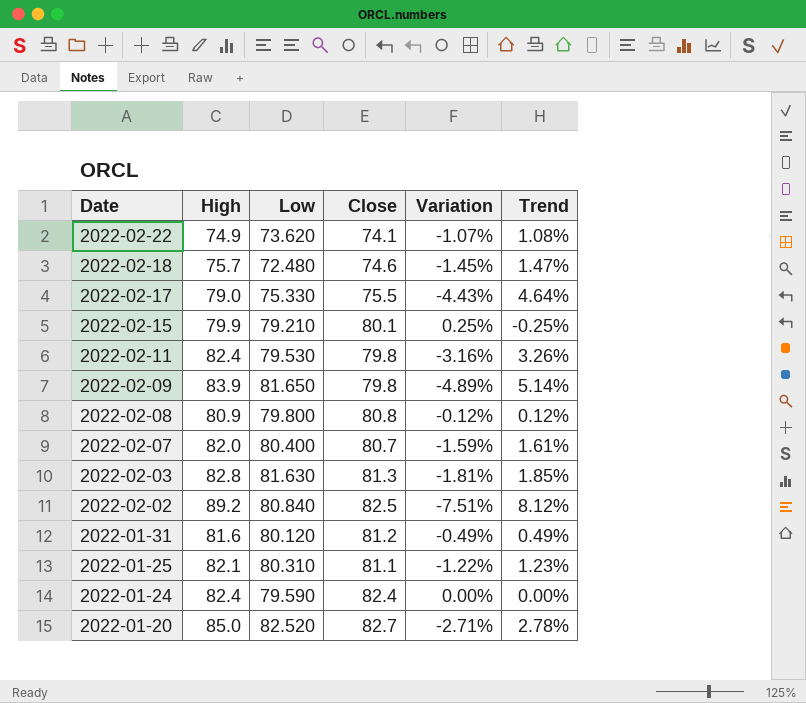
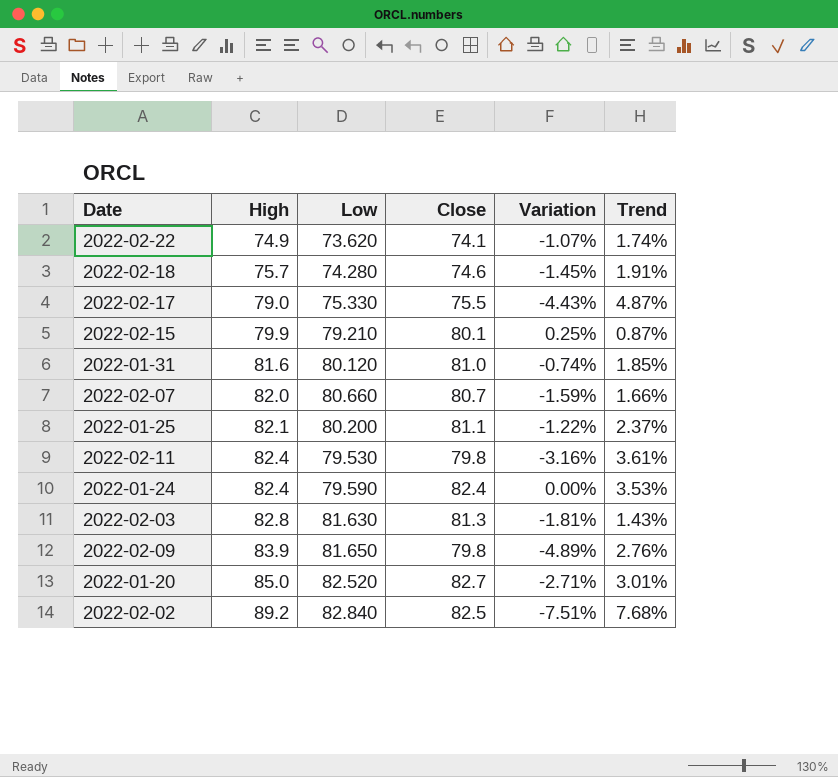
row order: Date descending -> High ascending
column Trend | formula: ([High] - [Close]) / [Close] -> ([High] - [Low]) / [Low]
row 2022-02-08: 80.9 | 79.800 | 80.8 | -0.12% | 0.12% -> none
2022-02-18 | Low: 72.480 -> 74.280
2022-01-31 | Close: 81.2 -> 81.0
2022-01-31 | Variation: -0.49% -> -0.74%
2022-02-07 | Low: 80.400 -> 80.660
2022-01-25 | Low: 80.310 -> 80.200
2022-02-02 | Low: 80.840 -> 82.840

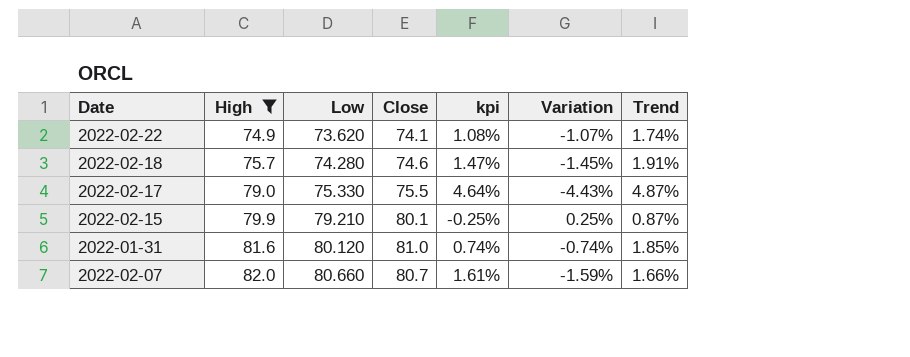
filter: none -> High <= 82.0
column kpi | formula: none -> ([High] - [Close]) / [Close]

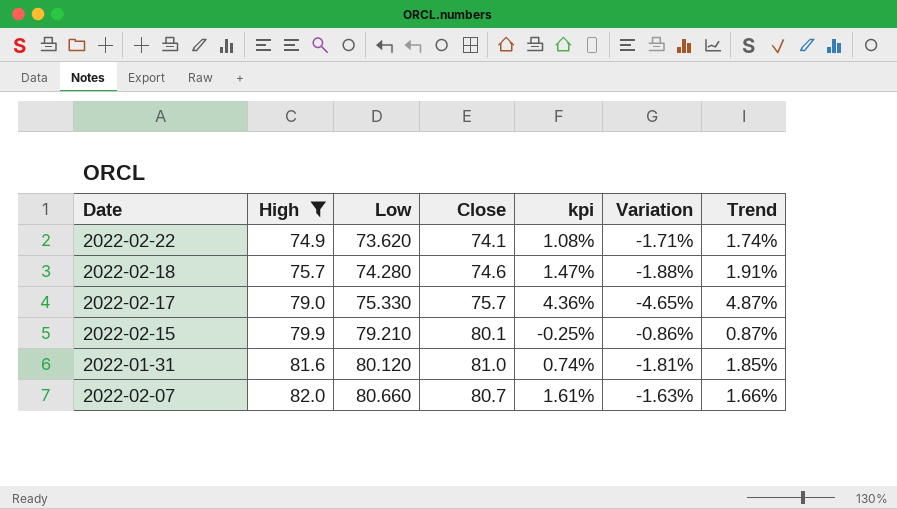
column Variation | formula: ([Close] - [High]) / [High] -> ([Low] - [High]) / [High]
2022-02-17 | Close: 75.5 -> 75.7
2022-02-17 | kpi: 4.64% -> 4.36%

